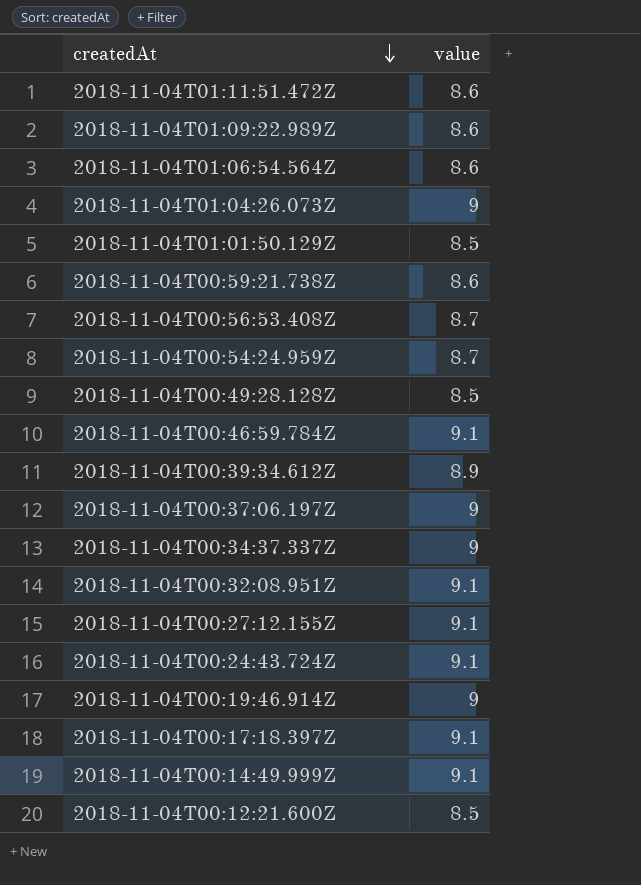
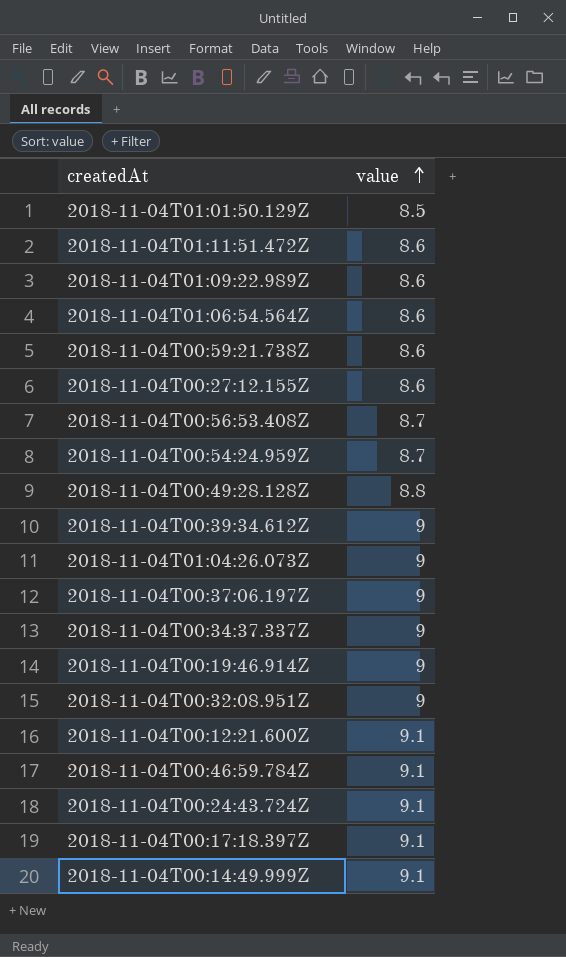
row order: createdAt descending -> value ascending
2018-11-04T00:27:12.155Z | value: 9.1 -> 8.6
2018-11-04T00:49:28.128Z | value: 8.5 -> 8.8
2018-11-04T00:39:34.612Z | value: 8.9 -> 9
2018-11-04T00:32:08.951Z | value: 9.1 -> 9
2018-11-04T00:12:21.600Z | value: 8.5 -> 9.1

